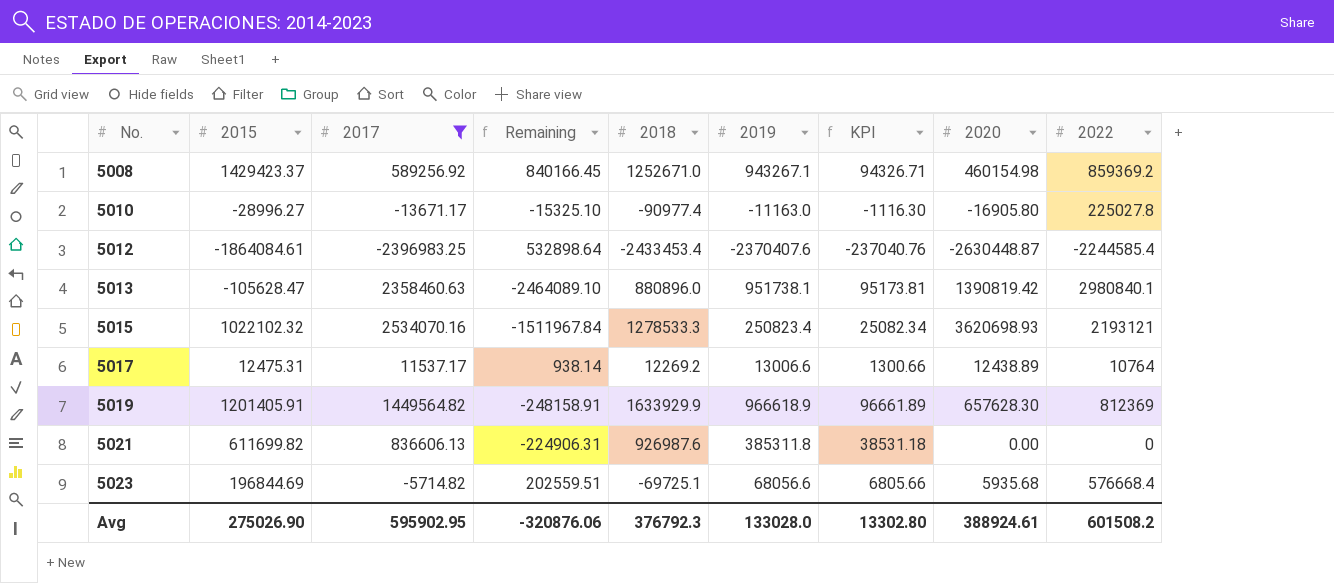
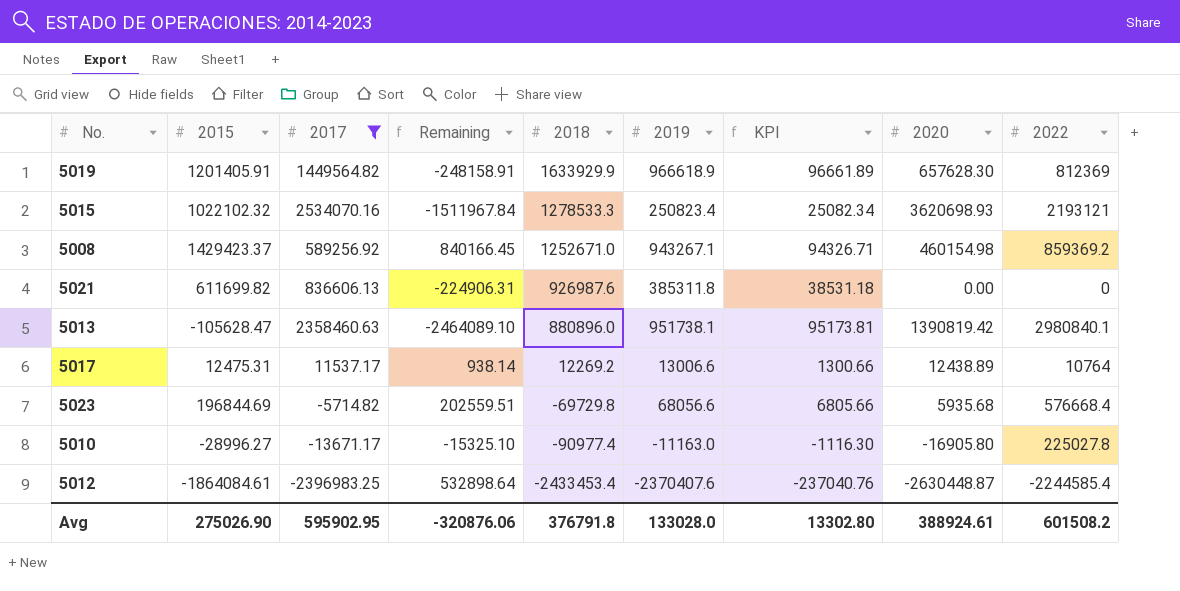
row order: No. ascending -> 2018 descending
5023 | 2018: -69725.1 -> -69729.8
Avg | 2018: 376792.3 -> 376791.8

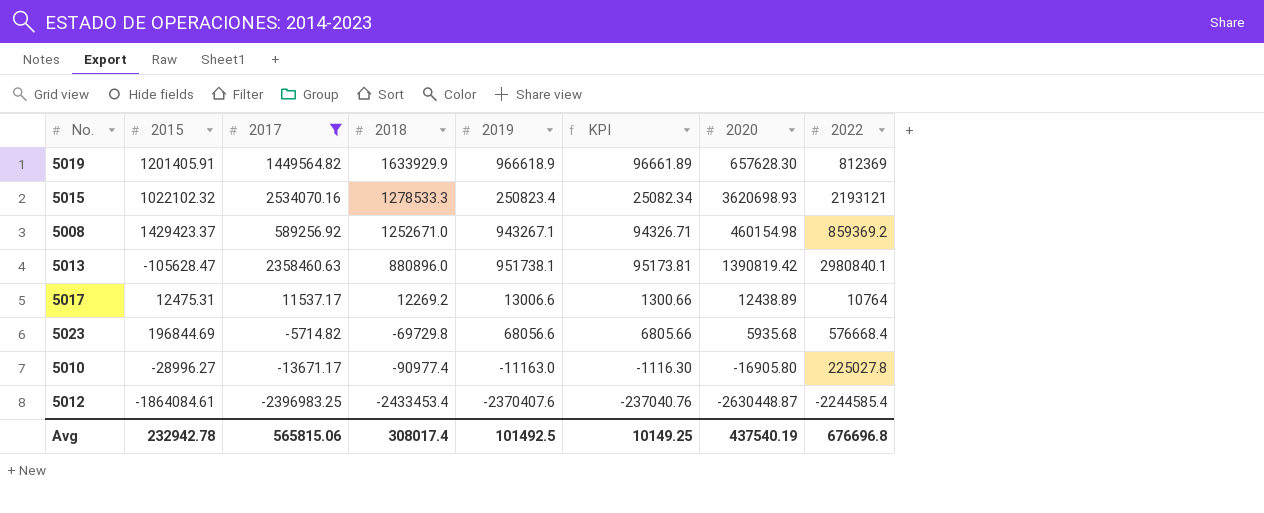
column Remaining | formula: [2015] - [2017] -> none
row 5021: 611699.82 | 836606.13 | -224906.31 | 926987.6 | 385311.8 | 38531.18 | 0.00 | 0 -> none
Avg | 2015: 275026.90 -> 232942.78
Avg | 2017: 595902.95 -> 565815.06
Avg | 2018: 376791.8 -> 308017.4
Avg | 2019: 133028.0 -> 101492.5
Avg | KPI: 13302.80 -> 10149.25
Avg | 2020: 388924.61 -> 437540.19
Avg | 2022: 601508.2 -> 676696.8

